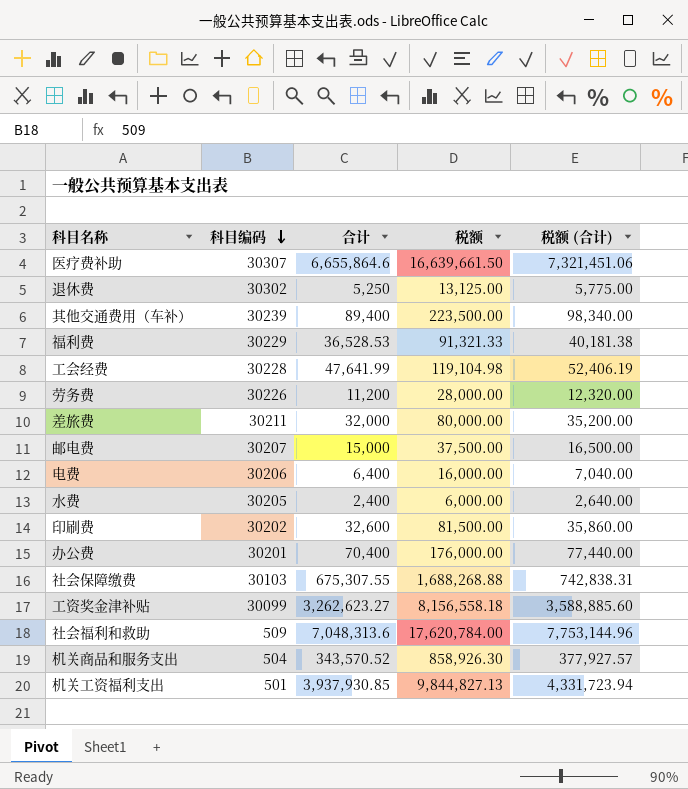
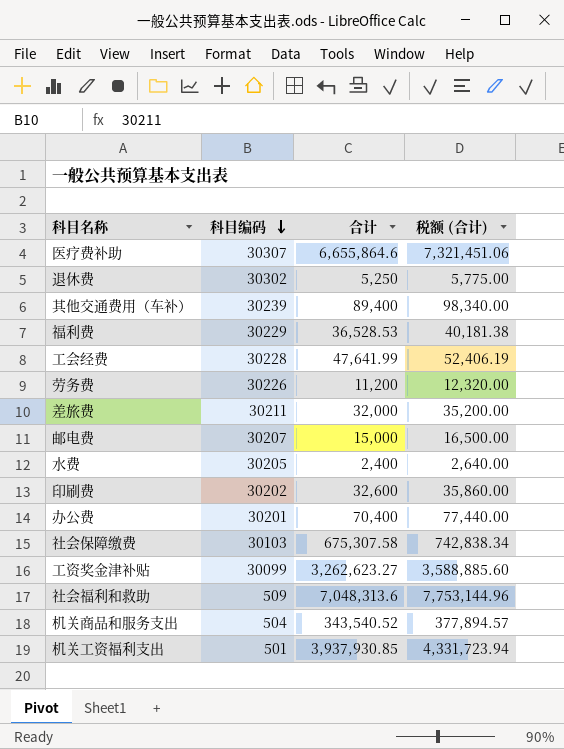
column 税额 | formula: [合计] * 2.5 -> none
row 电费: 30206 | 6,400 | 16,000.00 | 7,040.00 -> none
社会保障缴费 | 合计: 675,307.55 -> 675,307.58
社会保障缴费 | 税额 (合计): 742,838.31 -> 742,838.34
机关商品和服务支出 | 合计: 343,570.52 -> 343,540.52
机关商品和服务支出 | 税额 (合计): 377,927.57 -> 377,894.57

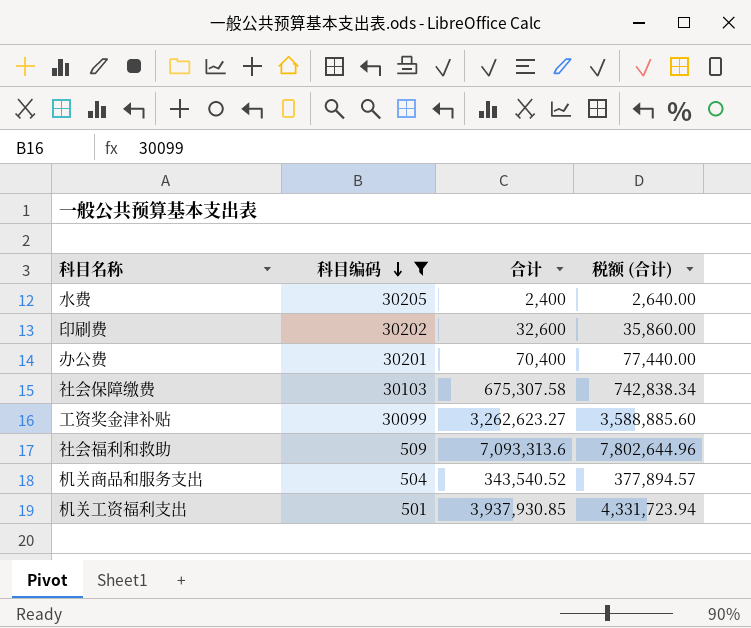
filter: none -> 科目编码 <= 30205
社会福利和救助 | 合计: 7,048,313.6 -> 7,093,313.6
社会福利和救助 | 税额 (合计): 7,753,144.96 -> 7,802,644.96

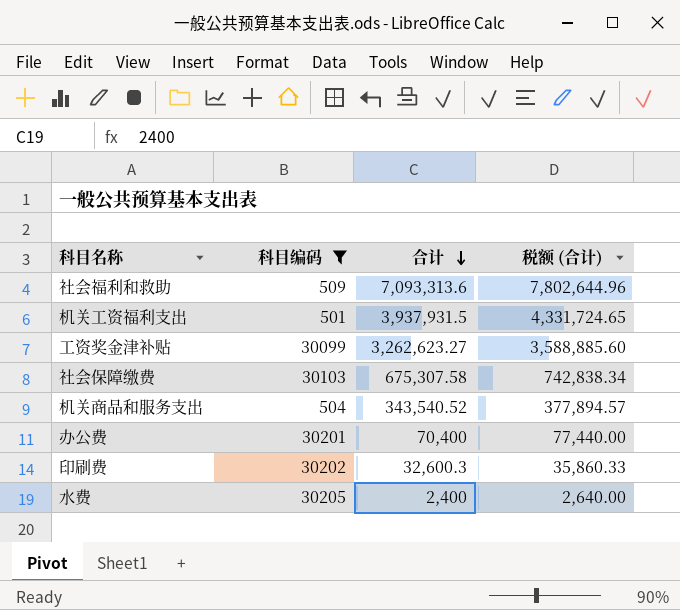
row order: 科目编码 descending -> 合计 descending
机关工资福利支出 | 合计: 3,937,930.85 -> 3,937,931.5
机关工资福利支出 | 税额 (合计): 4,331,723.94 -> 4,331,724.65
印刷费 | 合计: 32,600 -> 32,600.3
印刷费 | 税额 (合计): 35,860.00 -> 35,860.33

